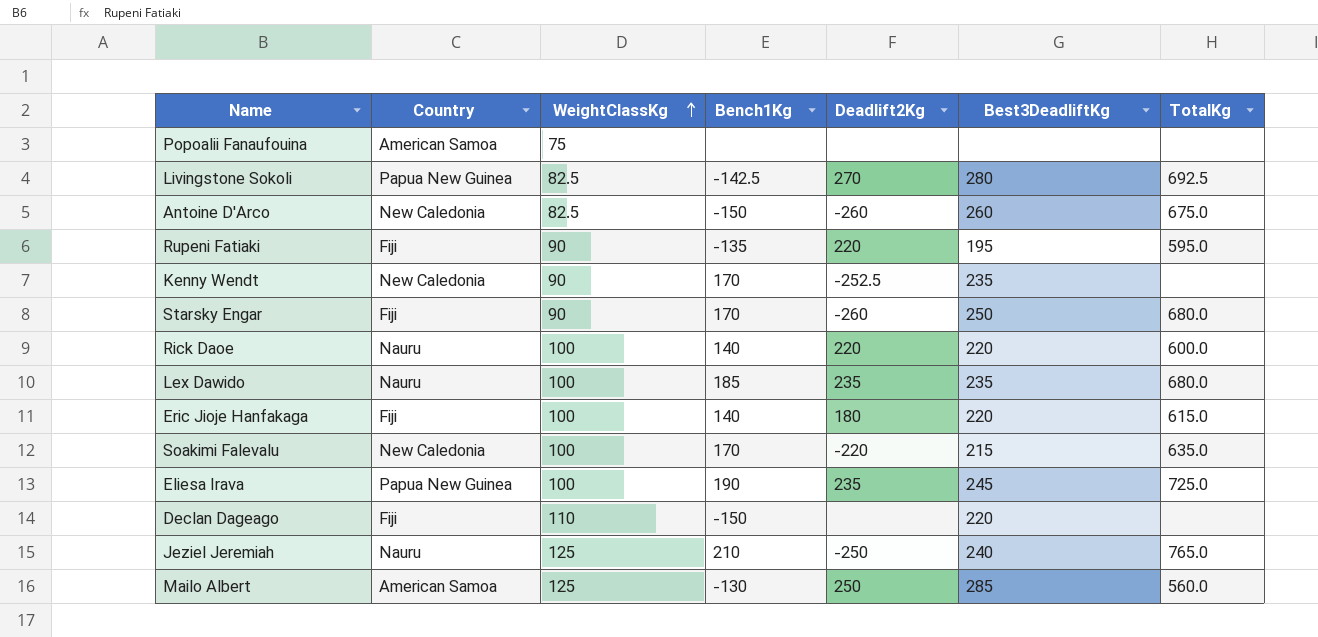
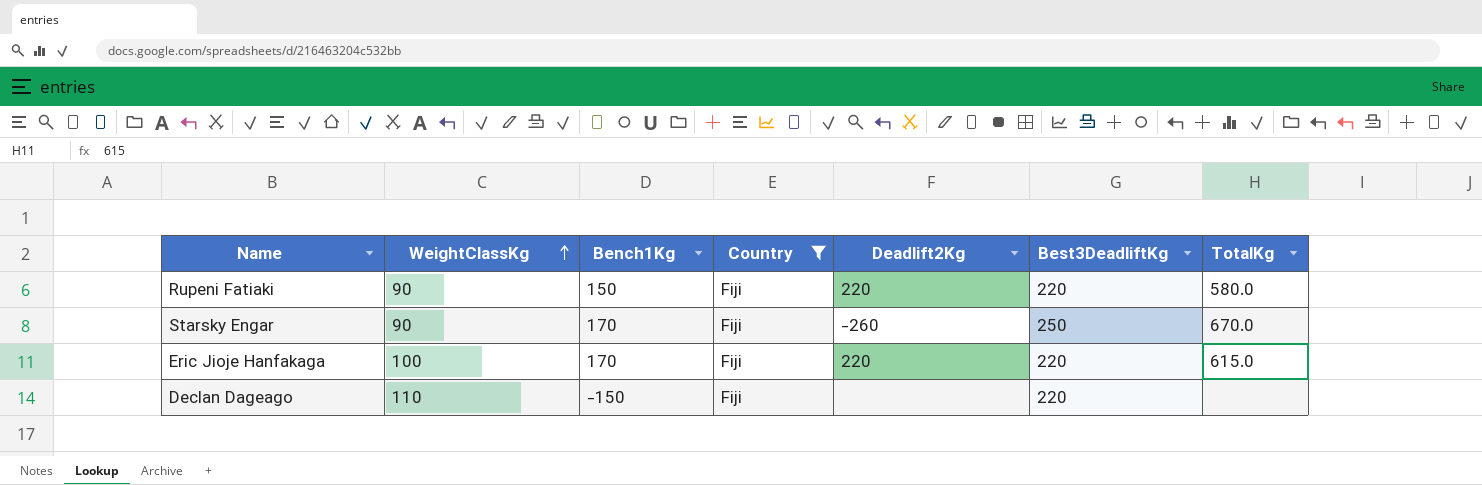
filter: none -> Country = Fiji
column Country | position: 2 -> 4
Rupeni Fatiaki | Bench1Kg: -135 -> 150
Rupeni Fatiaki | Best3DeadliftKg: 195 -> 220
Rupeni Fatiaki | TotalKg: 595.0 -> 580.0
Starsky Engar | TotalKg: 680.0 -> 670.0
Eric Jioje Hanfakaga | Bench1Kg: 140 -> 170
Eric Jioje Hanfakaga | Deadlift2Kg: 180 -> 220

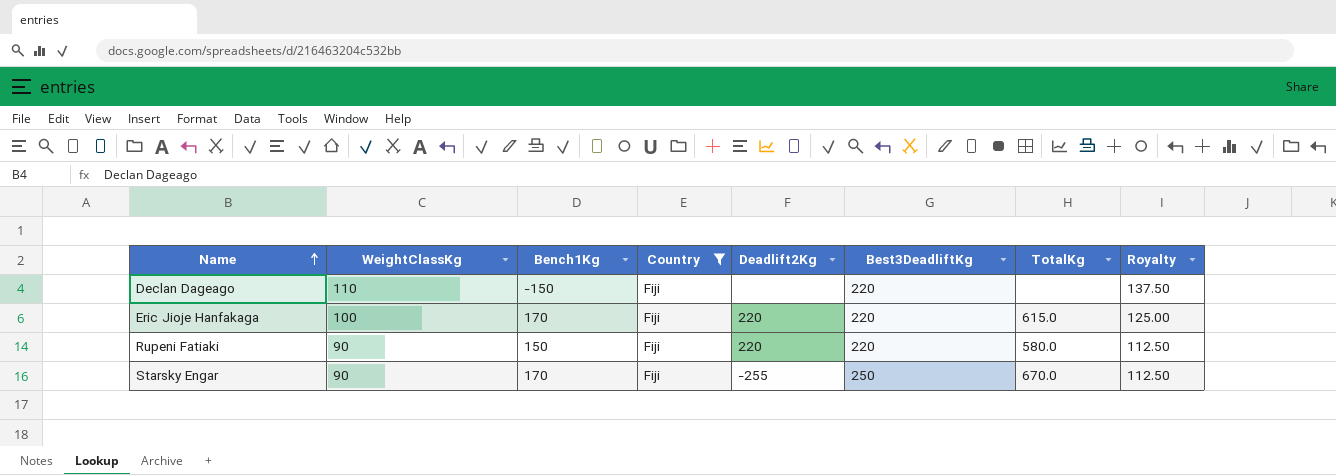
row order: WeightClassKg ascending -> Name ascending
column Royalty | formula: none -> [WeightClassKg] * 1.25
Starsky Engar | Deadlift2Kg: -260 -> -255

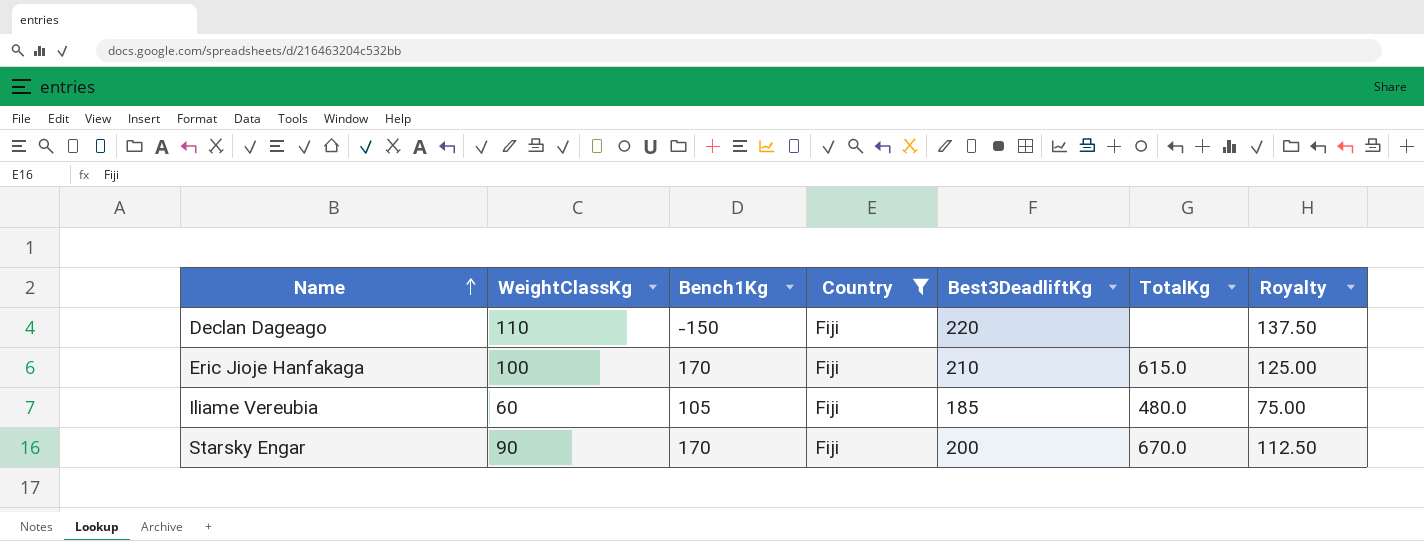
column Deadlift2Kg | position: 5 -> none
row Rupeni Fatiaki: 90 | 150 | Fiji | 220 | 220 | 580.0 | 112.50 -> none
Eric Jioje Hanfakaga | Best3DeadliftKg: 220 -> 210
row Iliame Vereubia: none -> 60 | 105 | Fiji | 185 | 480.0 | 75.00
Starsky Engar | Best3DeadliftKg: 250 -> 200

